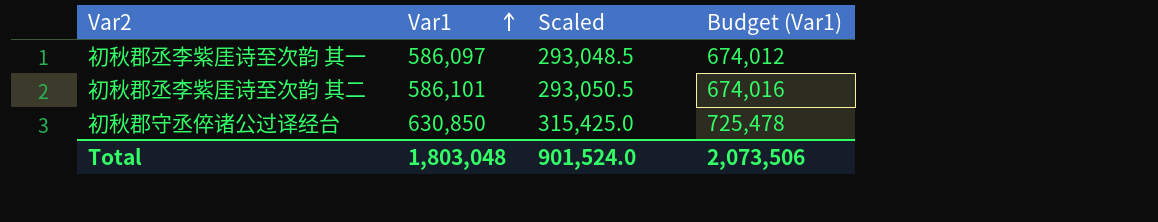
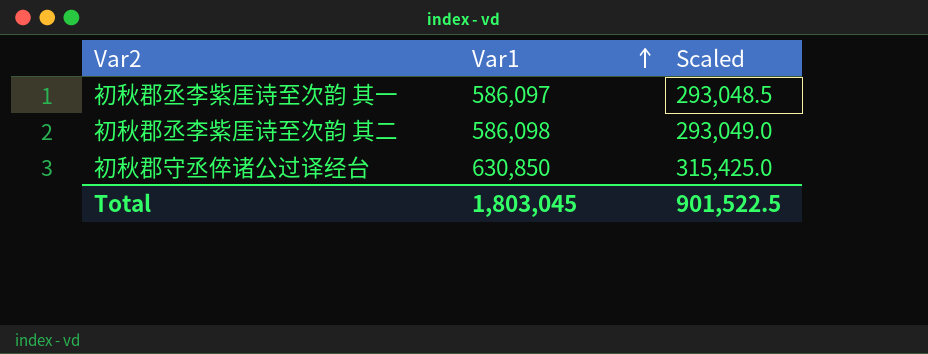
column Budget (Var1) | formula: [Var1] * 1.15 -> none
初秋郡丞李紫厓诗至次韵 其二 | Var1: 586,101 -> 586,098
初秋郡丞李紫厓诗至次韵 其二 | Scaled: 293,050.5 -> 293,049.0
Total | Var1: 1,803,048 -> 1,803,045
Total | Scaled: 901,524.0 -> 901,522.5

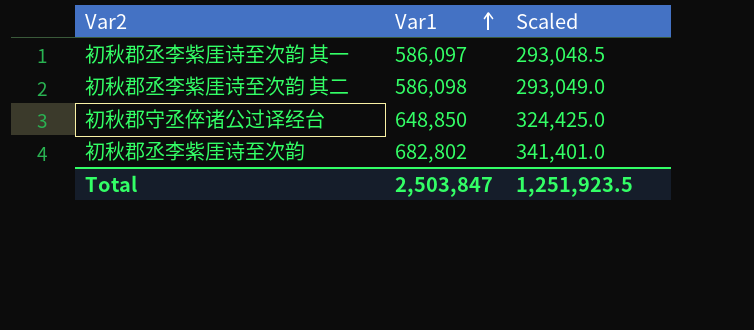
初秋郡守丞倅诸公过译经台 | Var1: 630,850 -> 648,850
初秋郡守丞倅诸公过译经台 | Scaled: 315,425.0 -> 324,425.0
row 初秋郡丞李紫厓诗至次韵: none -> 682,802 | 341,401.0
Total | Var1: 1,803,045 -> 2,503,847
Total | Scaled: 901,522.5 -> 1,251,923.5

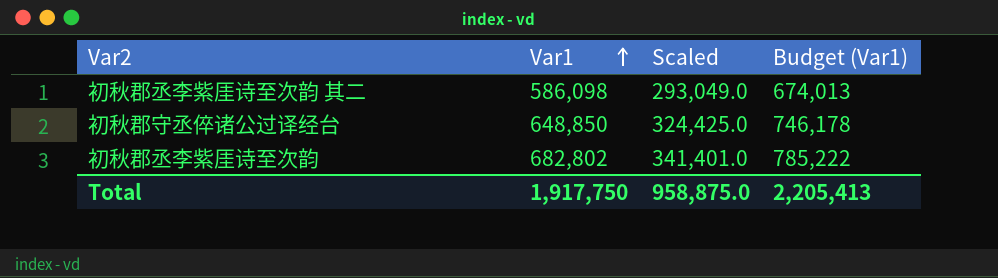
column Budget (Var1) | formula: none -> [Var1] * 1.15
row 初秋郡丞李紫厓诗至次韵 其一: 586,097 | 293,048.5 -> none
Total | Var1: 2,503,847 -> 1,917,750
Total | Scaled: 1,251,923.5 -> 958,875.0

